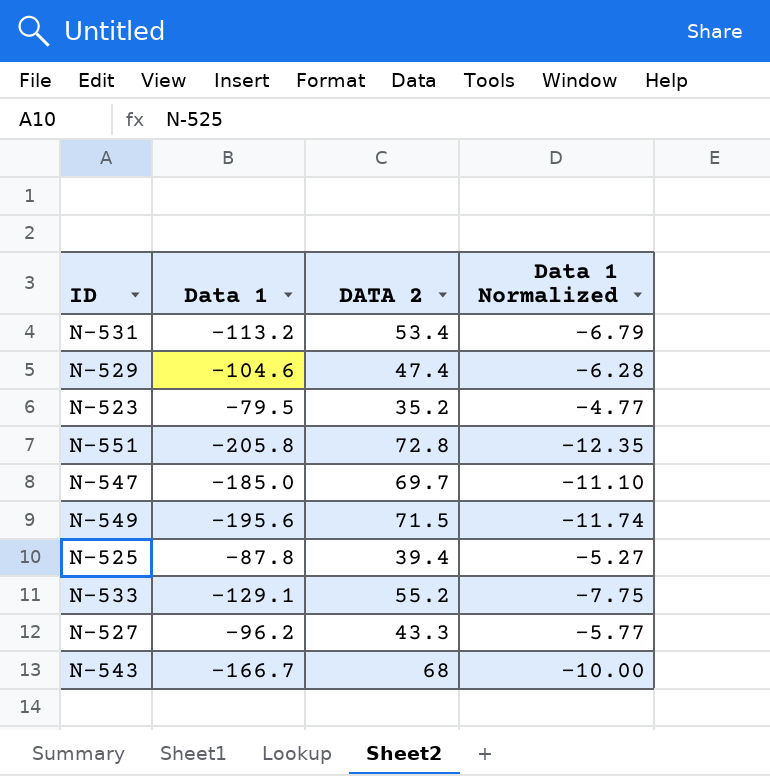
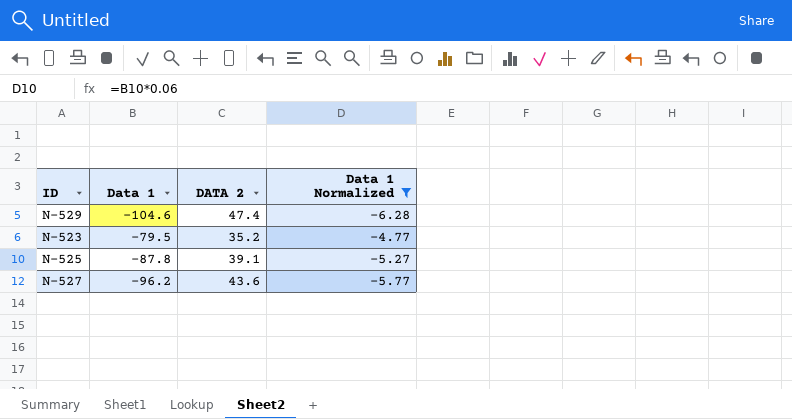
filter: none -> Data 1 Normalized >= -6.28
N-525 | DATA 2: 39.4 -> 39.1
N-527 | DATA 2: 43.3 -> 43.6

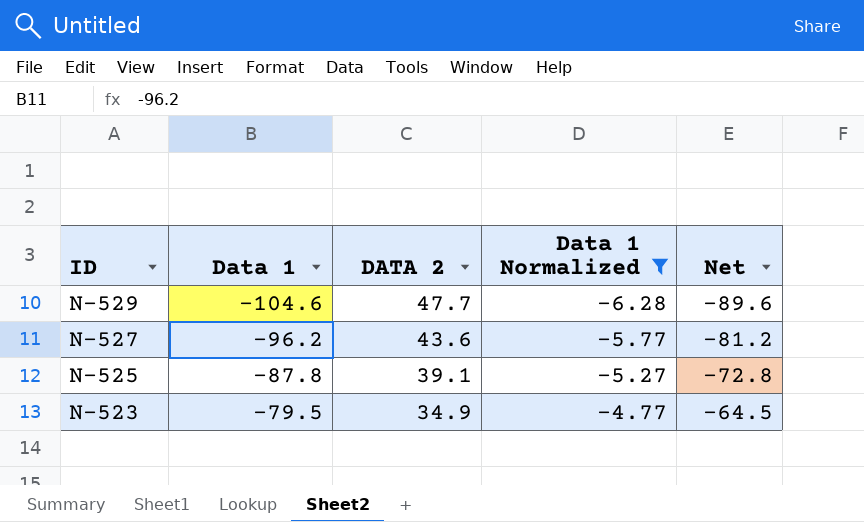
row order: none -> ID descending
column Net | formula: none -> [Data 1] + 15
N-529 | DATA 2: 47.4 -> 47.7
N-523 | DATA 2: 35.2 -> 34.9

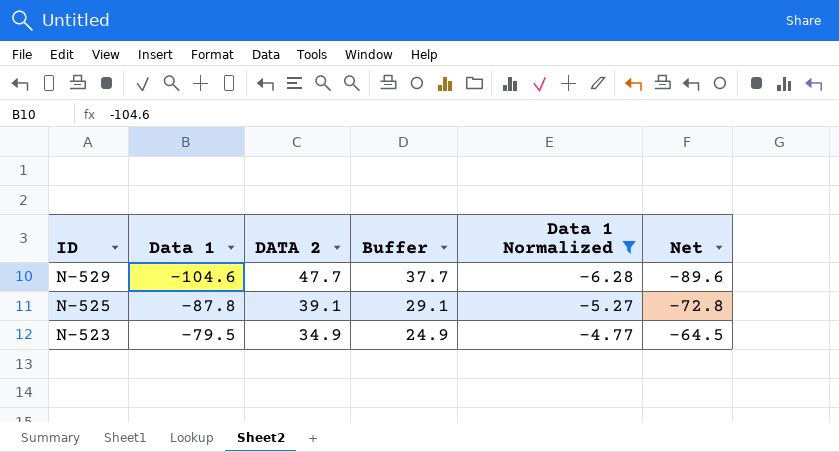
column Buffer | formula: none -> [DATA 2] - 10
row N-527: -96.2 | 43.6 | -5.77 | -81.2 -> none

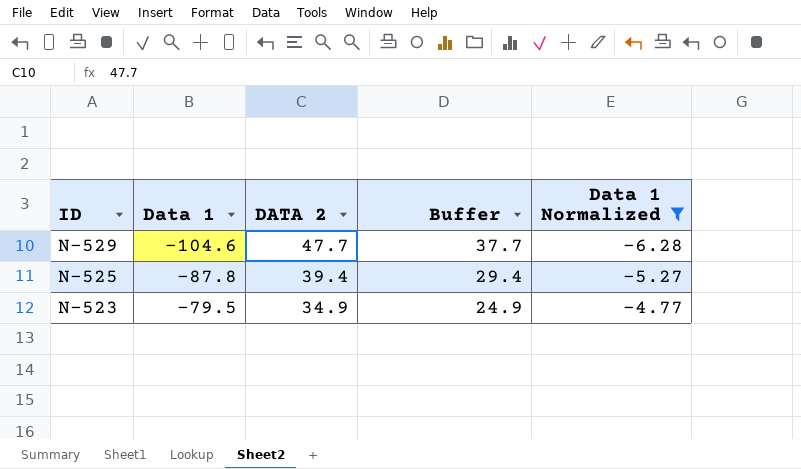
column Net | formula: [Data 1] + 15 -> none
N-525 | DATA 2: 39.1 -> 39.4
N-525 | Buffer: 29.1 -> 29.4

